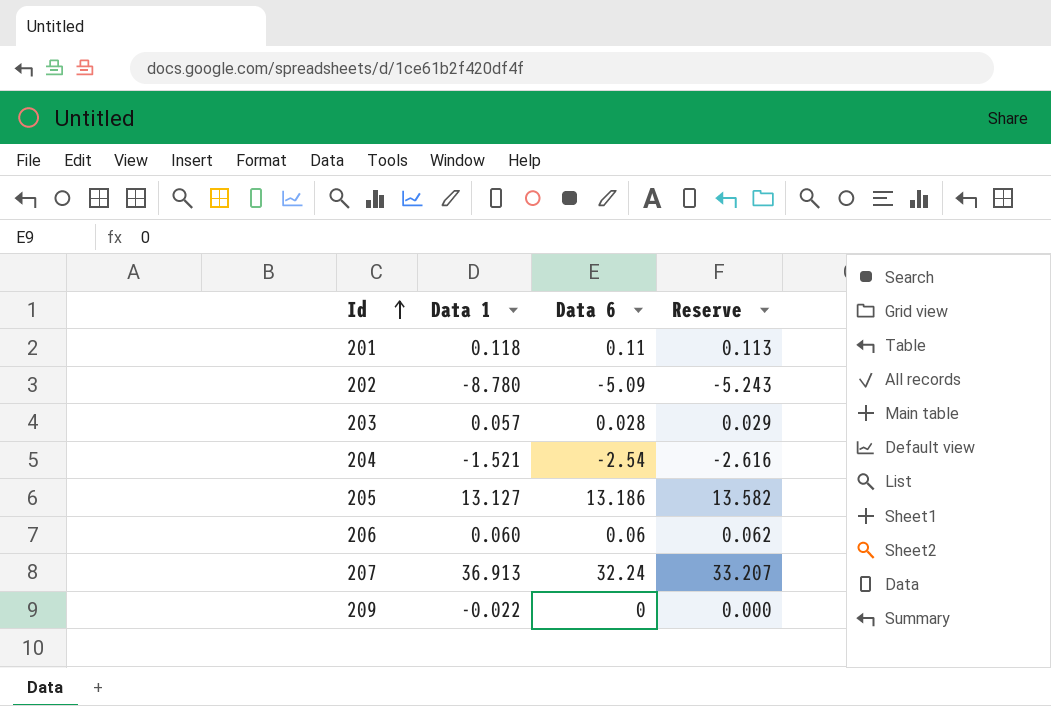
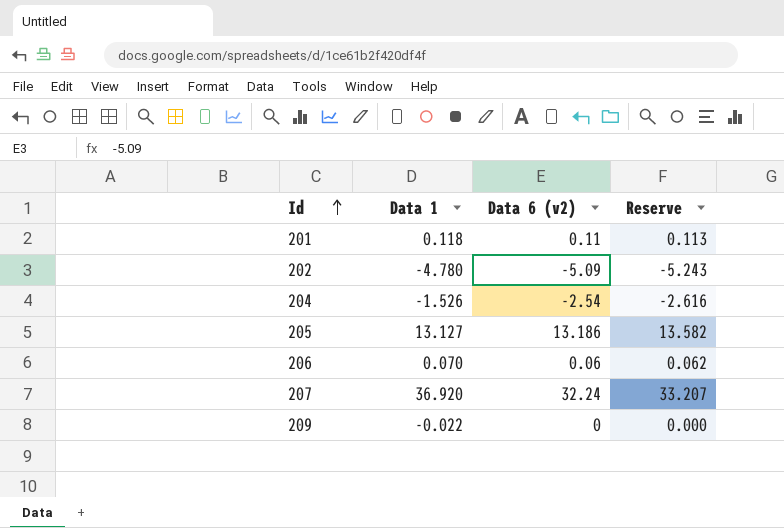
column name: Data 6 -> Data 6 (v2)
row 203: 0.057 | 0.028 | 0.029 -> none
202 | Data 1: -8.780 -> -4.780
204 | Data 1: -1.521 -> -1.526
206 | Data 1: 0.060 -> 0.070
207 | Data 1: 36.913 -> 36.920

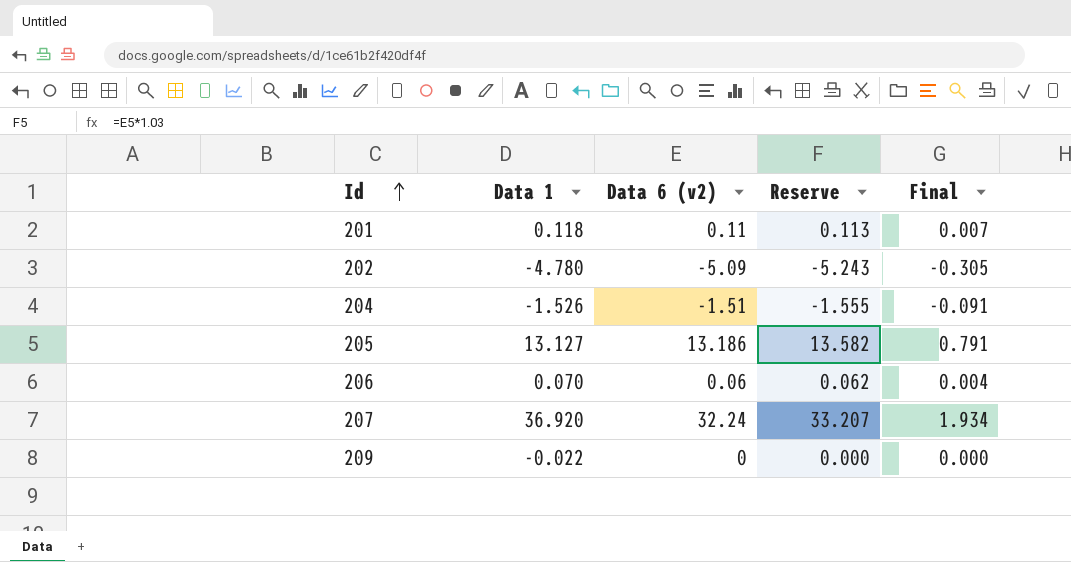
column Final | formula: none -> [Data 6 (v2)] * 0.06
204 | Data 6 (v2): -2.54 -> -1.51
204 | Reserve: -2.616 -> -1.555

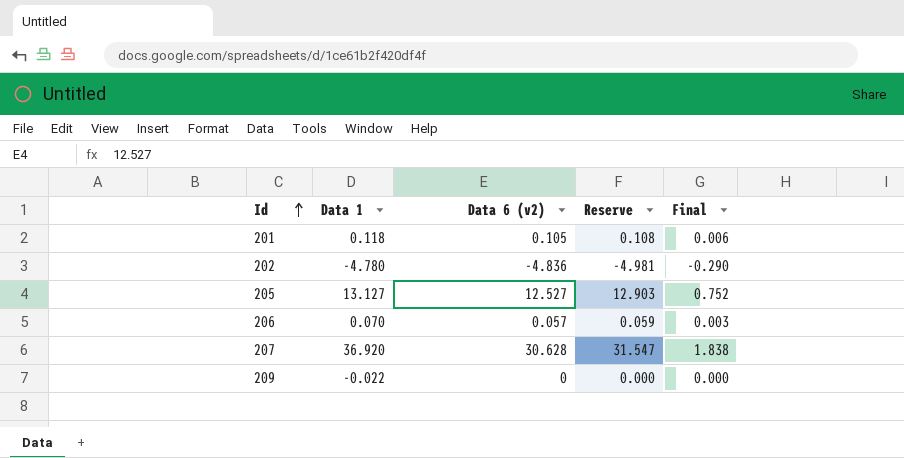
row 204: -1.526 | -1.51 | -1.555 | -0.091 -> none
201 | Data 6 (v2): 0.11 -> 0.105
201 | Reserve: 0.113 -> 0.108
201 | Final: 0.007 -> 0.006
202 | Data 6 (v2): -5.09 -> -4.836
202 | Reserve: -5.243 -> -4.981
202 | Final: -0.305 -> -0.290
205 | Data 6 (v2): 13.186 -> 12.527
205 | Reserve: 13.582 -> 12.903
205 | Final: 0.791 -> 0.752
206 | Data 6 (v2): 0.06 -> 0.057
206 | Reserve: 0.062 -> 0.059
206 | Final: 0.004 -> 0.003
207 | Data 6 (v2): 32.24 -> 30.628
207 | Reserve: 33.207 -> 31.547
207 | Final: 1.934 -> 1.838

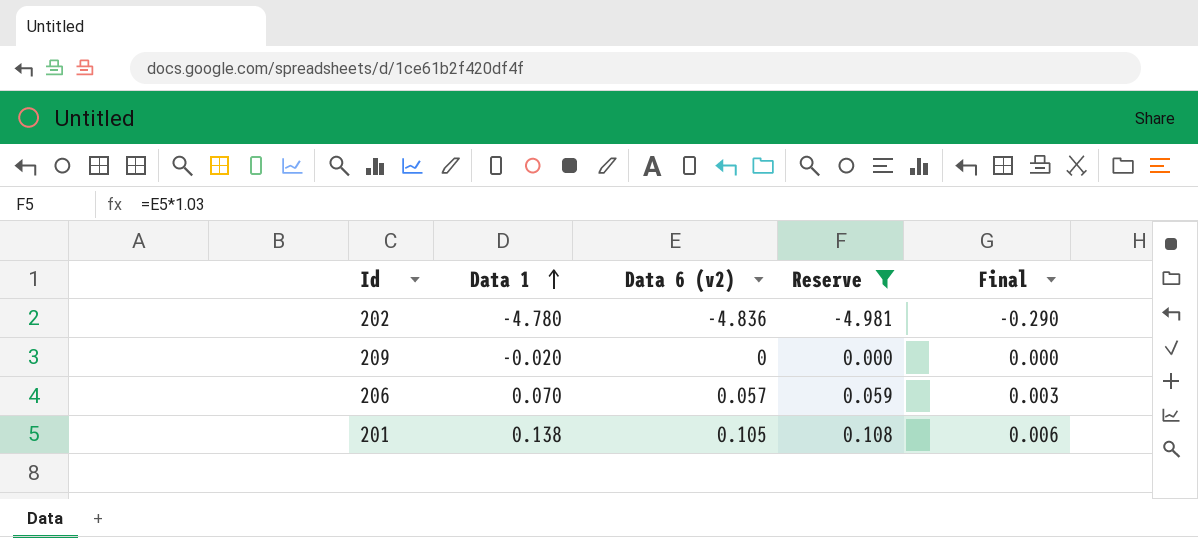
filter: none -> Reserve <= 0.108
row order: Id ascending -> Data 1 ascending
209 | Data 1: -0.022 -> -0.020
201 | Data 1: 0.118 -> 0.138

